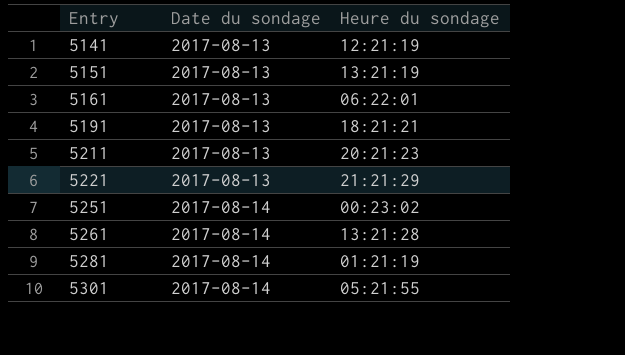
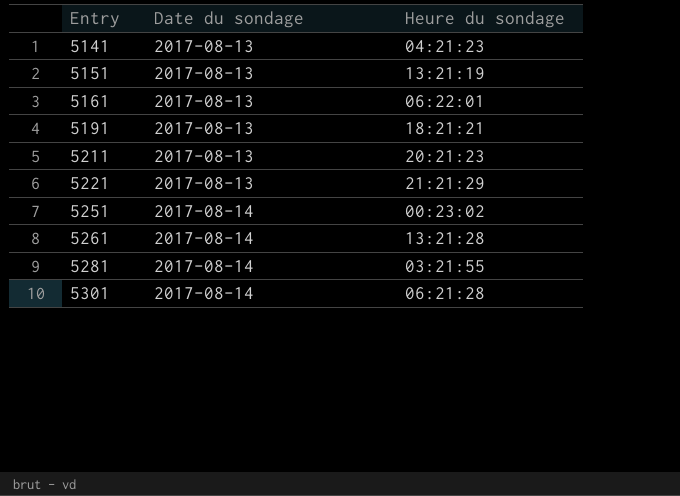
5141 | Heure du sondage: 12:21:19 -> 04:21:23
5281 | Heure du sondage: 01:21:19 -> 03:21:55
5301 | Heure du sondage: 05:21:55 -> 06:21:28

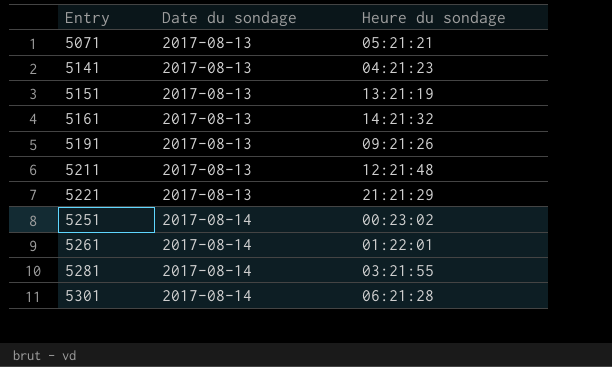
row 5071: none -> 2017-08-13 | 05:21:21
5161 | Heure du sondage: 06:22:01 -> 14:21:32
5191 | Heure du sondage: 18:21:21 -> 09:21:26
5211 | Heure du sondage: 20:21:23 -> 12:21:48
5261 | Heure du sondage: 13:21:28 -> 01:22:01

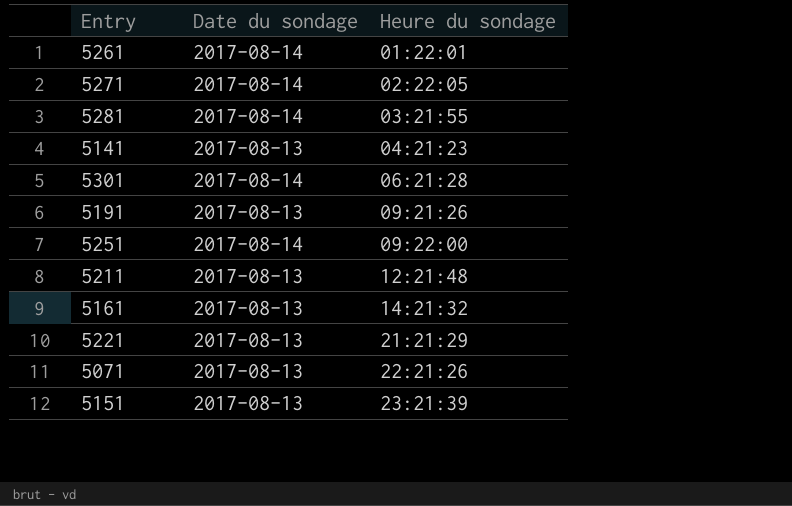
row order: Entry ascending -> Heure du sondage ascending
row 5271: none -> 2017-08-14 | 02:22:05
5251 | Heure du sondage: 00:23:02 -> 09:22:00
5071 | Heure du sondage: 05:21:21 -> 22:21:26
5151 | Heure du sondage: 13:21:19 -> 23:21:39

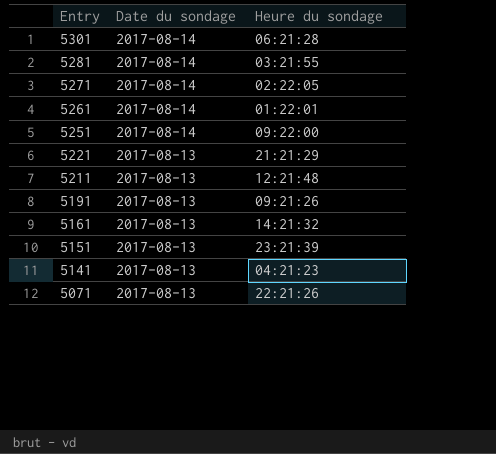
row order: Heure du sondage ascending -> Entry descending

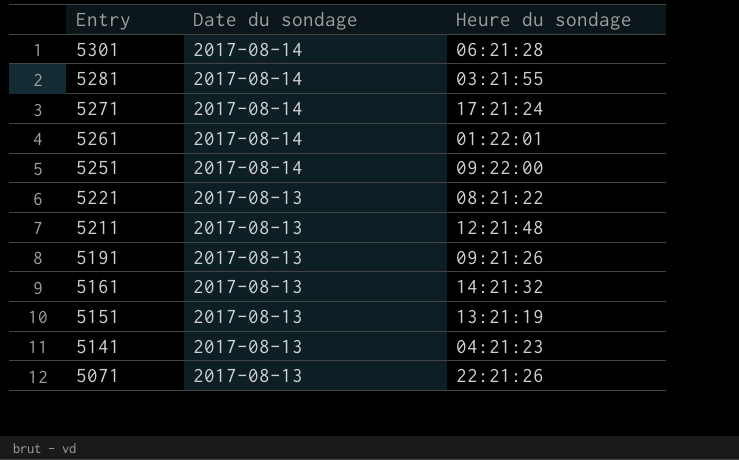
5271 | Heure du sondage: 02:22:05 -> 17:21:24
5221 | Heure du sondage: 21:21:29 -> 08:21:22
5151 | Heure du sondage: 23:21:39 -> 13:21:19

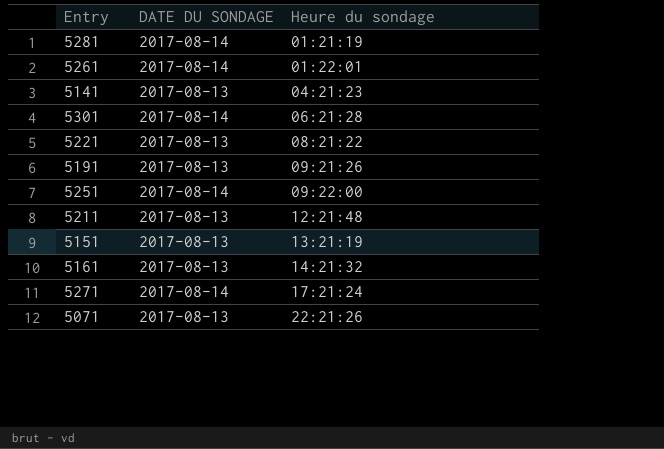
row order: Entry descending -> Heure du sondage ascending
column name: Date du sondage -> DATE DU SONDAGE
5281 | Heure du sondage: 03:21:55 -> 01:21:19

